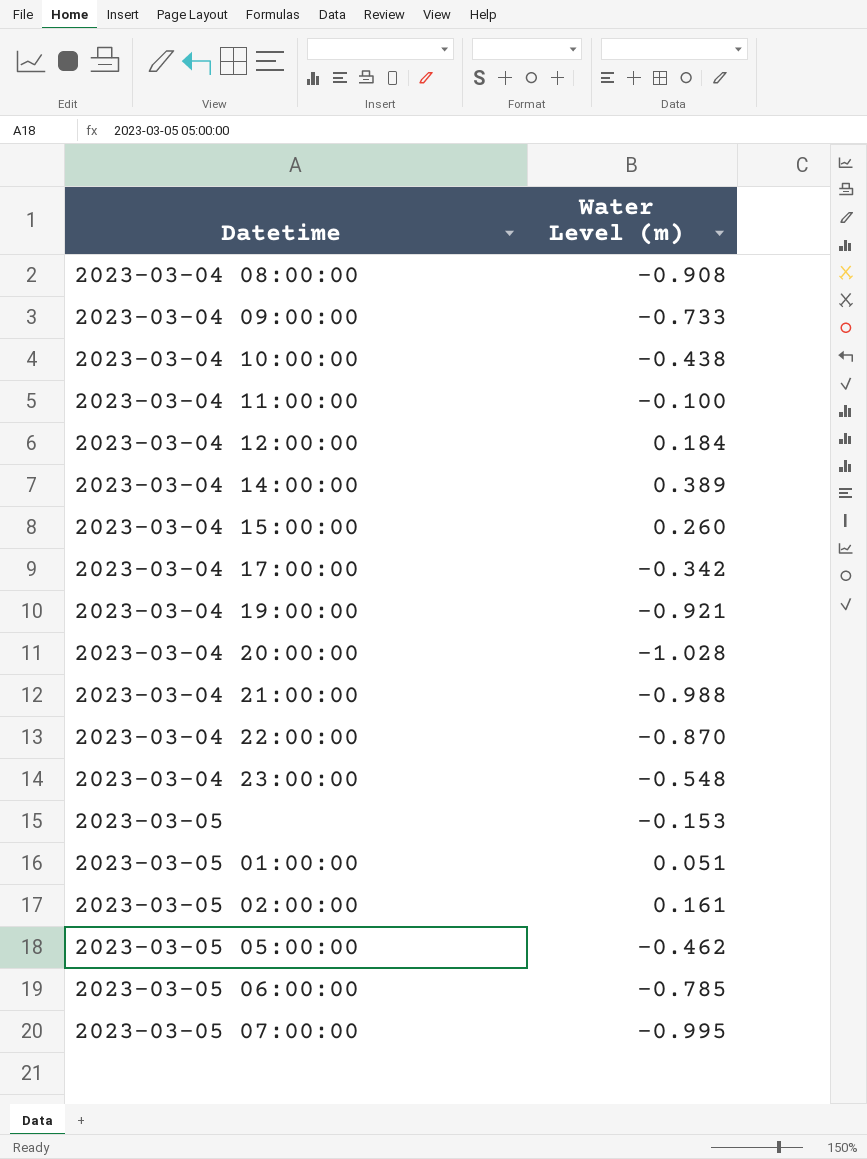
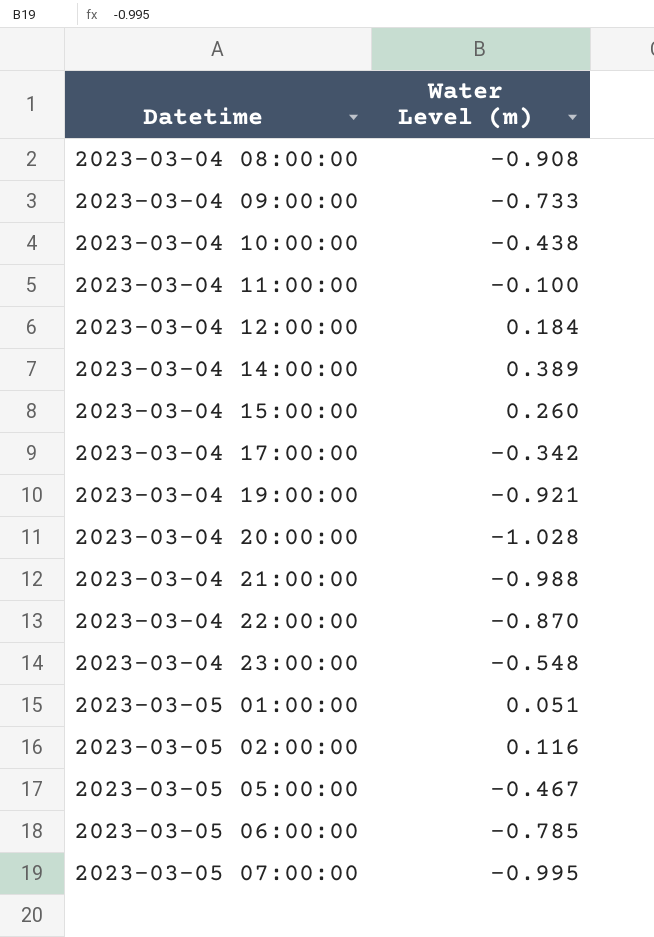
row 2023-03-05: -0.153 -> none
2023-03-05 02:00:00 | Water Level (m): 0.161 -> 0.116
2023-03-05 05:00:00 | Water Level (m): -0.462 -> -0.467

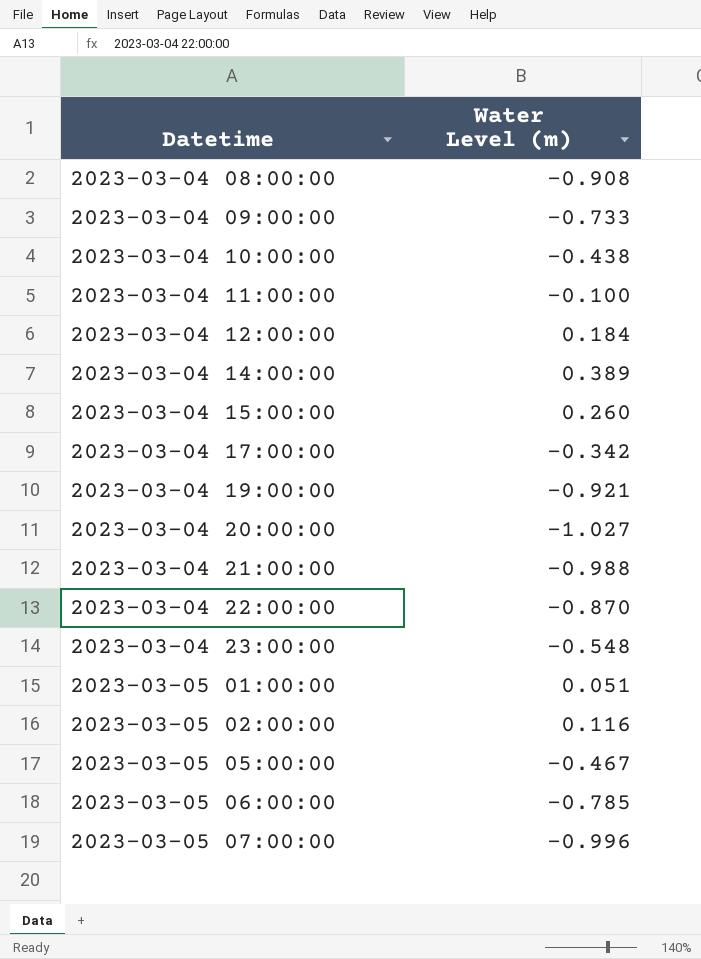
2023-03-04 20:00:00 | Water Level (m): -1.028 -> -1.027
2023-03-05 07:00:00 | Water Level (m): -0.995 -> -0.996

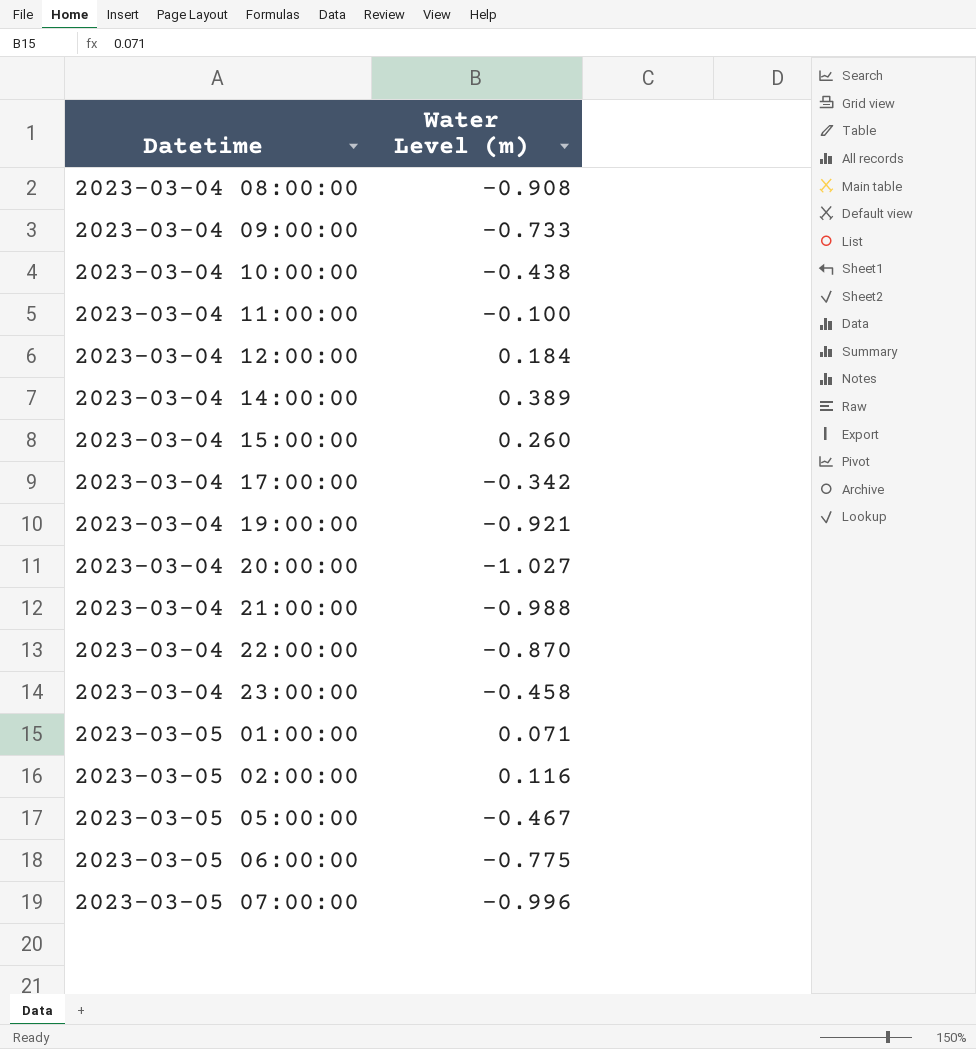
2023-03-04 23:00:00 | Water Level (m): -0.548 -> -0.458
2023-03-05 01:00:00 | Water Level (m): 0.051 -> 0.071
2023-03-05 06:00:00 | Water Level (m): -0.785 -> -0.775

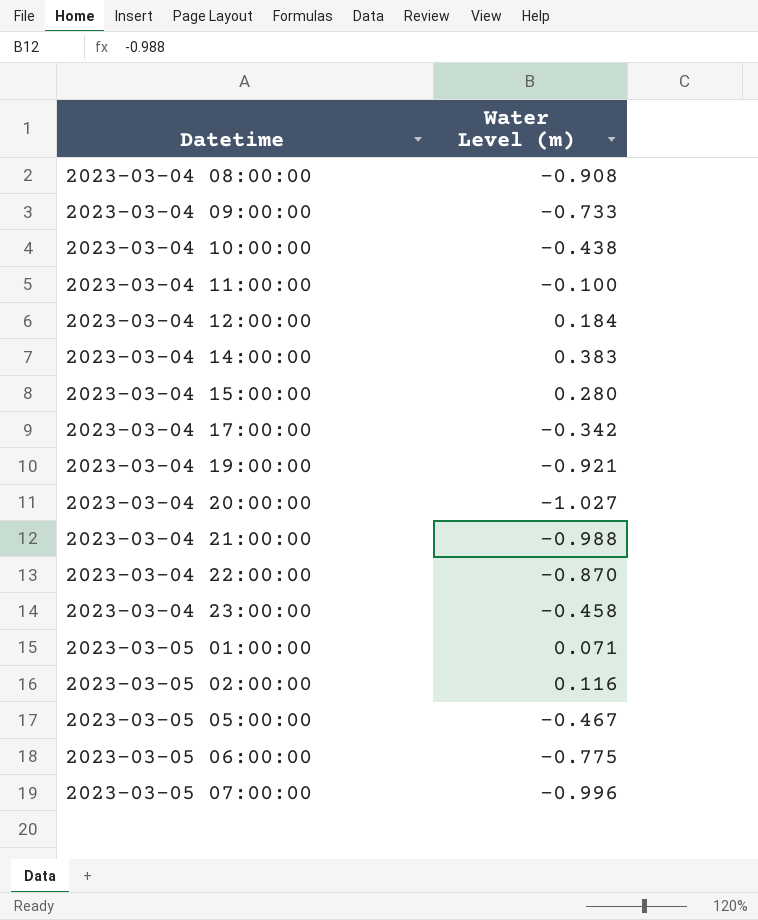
2023-03-04 14:00:00 | Water Level (m): 0.389 -> 0.383
2023-03-04 15:00:00 | Water Level (m): 0.260 -> 0.280

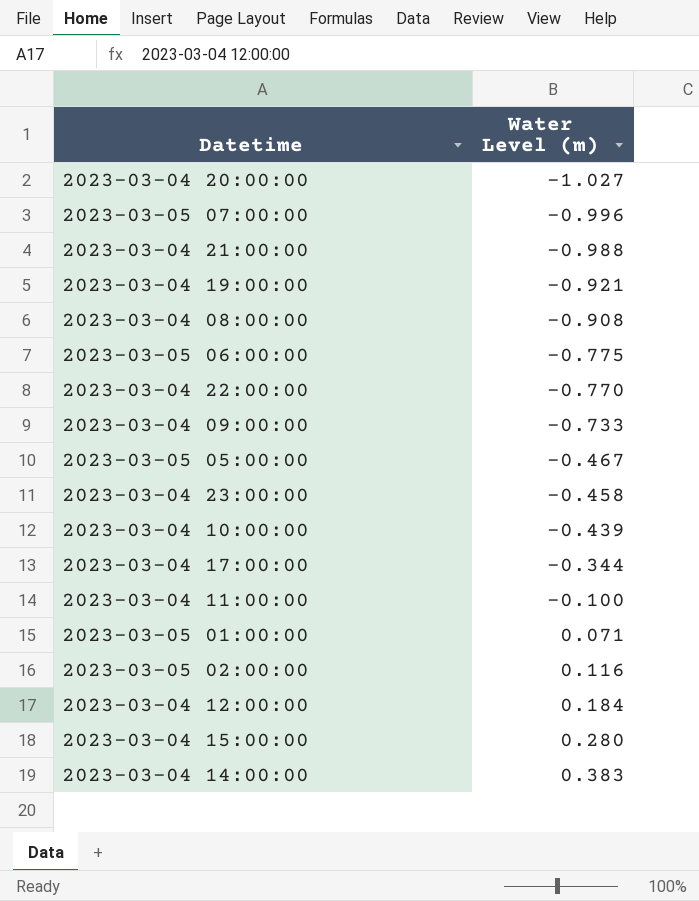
row order: Datetime ascending -> Water Level (m) ascending
2023-03-04 22:00:00 | Water Level (m): -0.870 -> -0.770
2023-03-04 10:00:00 | Water Level (m): -0.438 -> -0.439
2023-03-04 17:00:00 | Water Level (m): -0.342 -> -0.344

